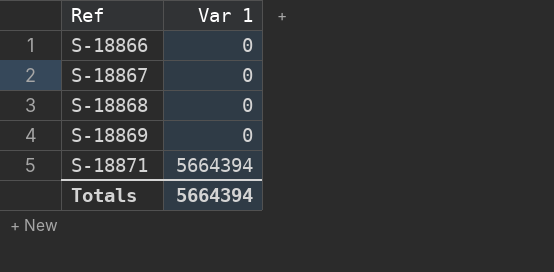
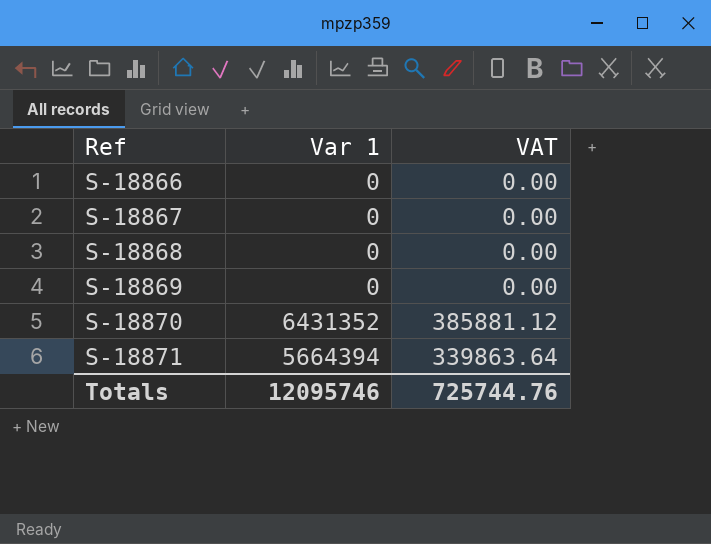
column VAT | formula: none -> [Var 1] * 0.06
row S-18870: none -> 6431352 | 385881.12
Totals | Var 1: 5664394 -> 12095746

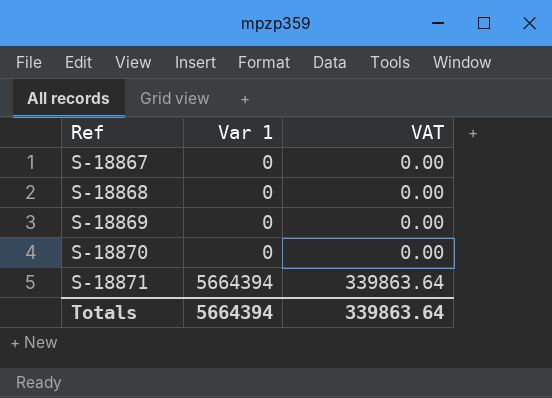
row S-18866: 0 | 0.00 -> none
S-18870 | Var 1: 6431352 -> 0
S-18870 | VAT: 385881.12 -> 0.00
Totals | Var 1: 12095746 -> 5664394
Totals | VAT: 725744.76 -> 339863.64

